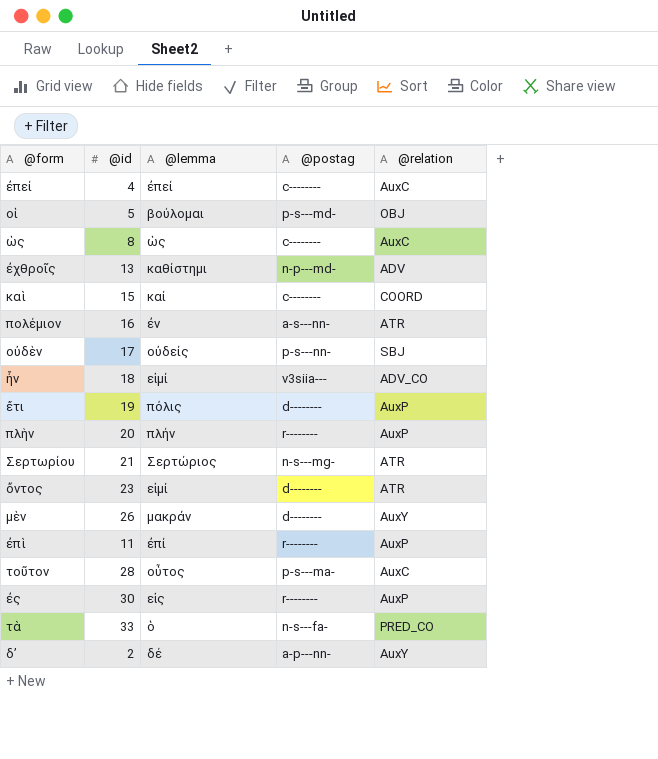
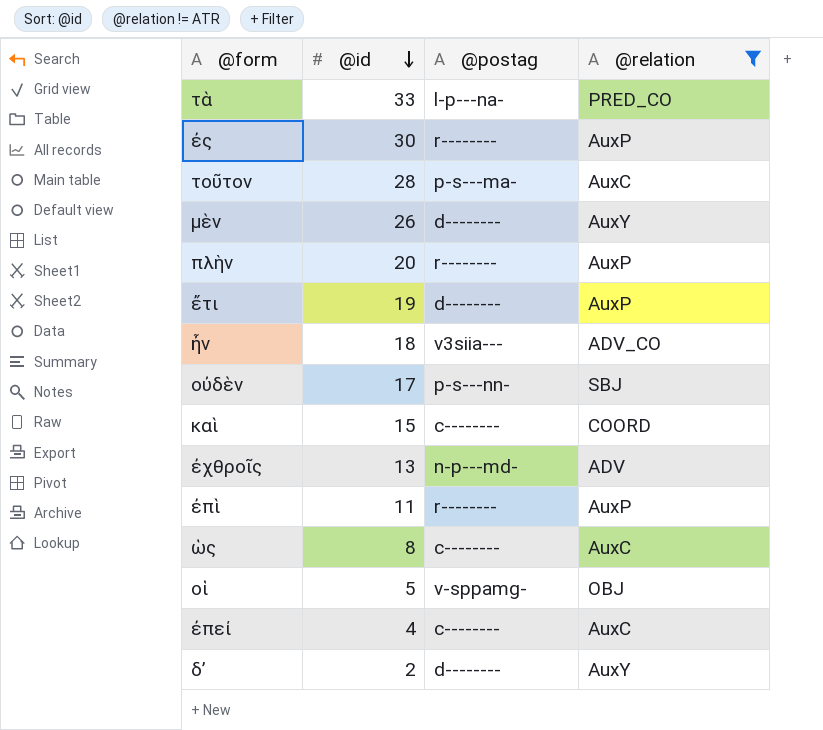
filter: none -> @relation != ATR
row order: none -> @id descending
column @lemma | position: 3 -> none
τὰ | @postag: n-s---fa- -> l-p---na-
οἱ | @postag: p-s---md- -> v-sppamg-
δʼ | @postag: a-p---nn- -> d--------

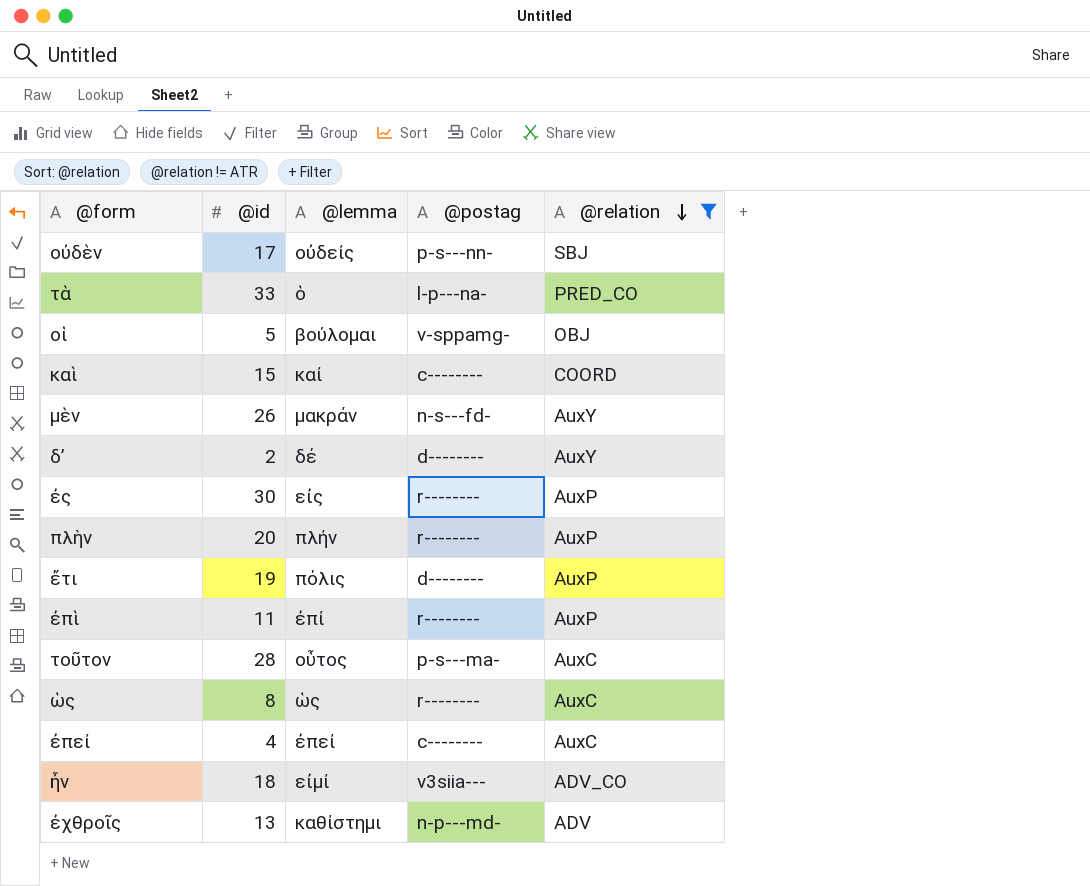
row order: @id descending -> @relation descending
column @lemma | position: none -> 3
μὲν | @postag: d-------- -> n-s---fd-
ὡς | @postag: c-------- -> r--------

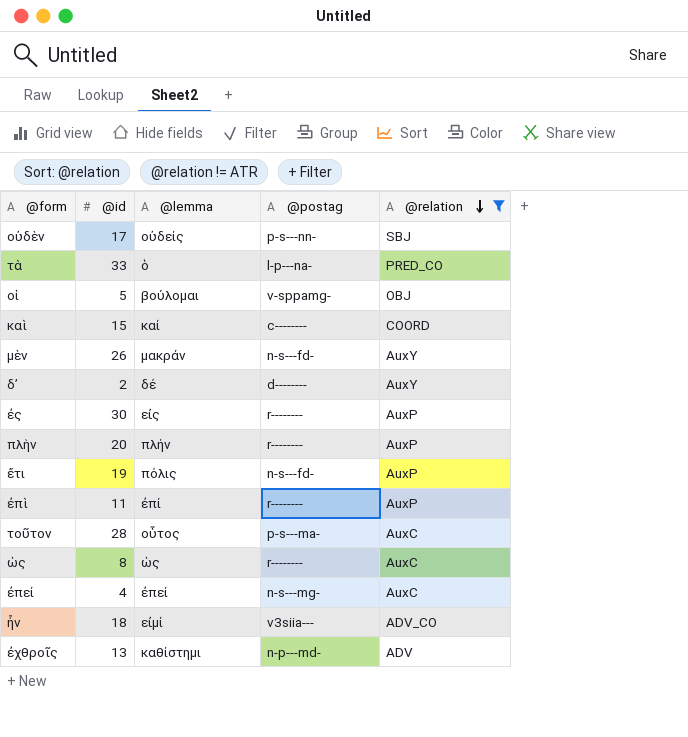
ἔτι | @postag: d-------- -> n-s---fd-
ἐπεί | @postag: c-------- -> n-s---mg-

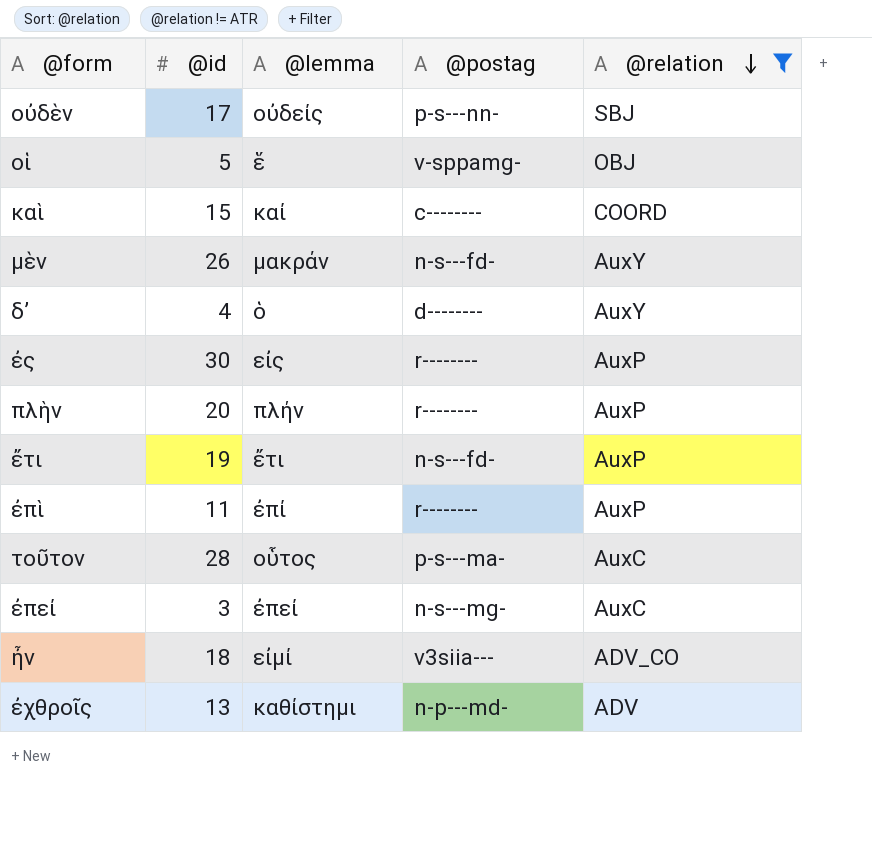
row τὰ: 33 | ὁ | l-p---na- | PRED_CO -> none
row ὡς: 8 | ὡς | r-------- | AuxC -> none
οἱ | @lemma: βούλομαι -> ἕ
δʼ | @id: 2 -> 4
δʼ | @lemma: δέ -> ὁ
ἔτι | @lemma: πόλις -> ἔτι
ἐπεί | @id: 4 -> 3

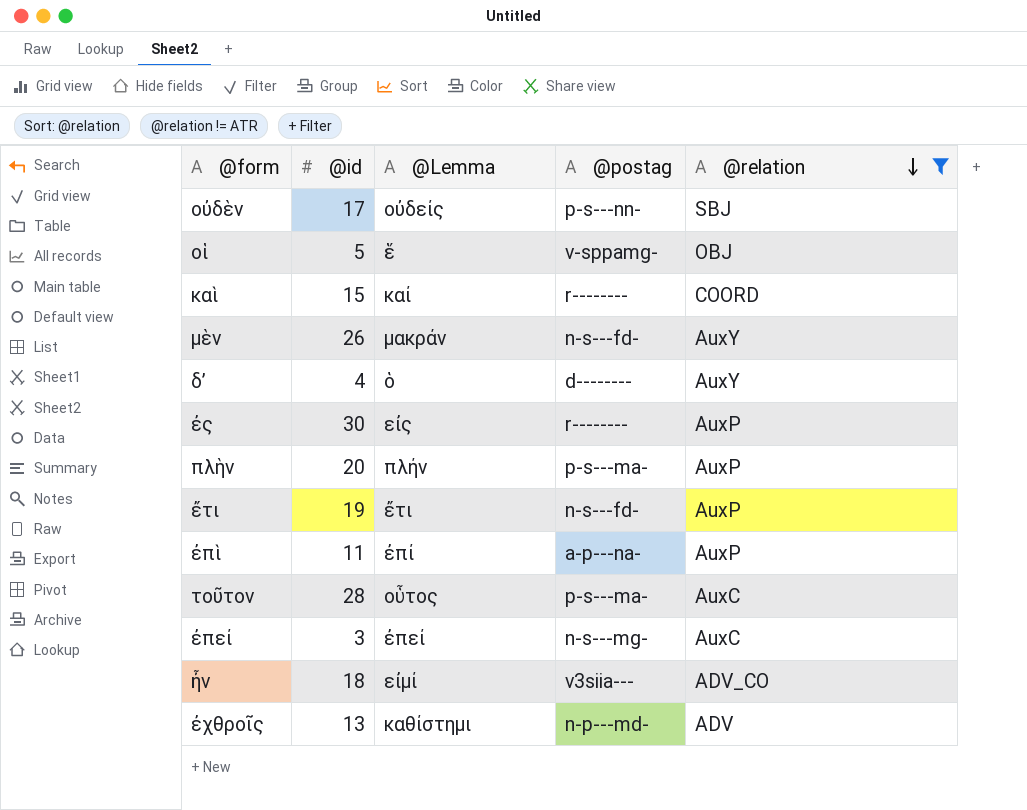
column name: @lemma -> @Lemma
καὶ | @postag: c-------- -> r--------
πλὴν | @postag: r-------- -> p-s---ma-
ἐπὶ | @postag: r-------- -> a-p---na-

